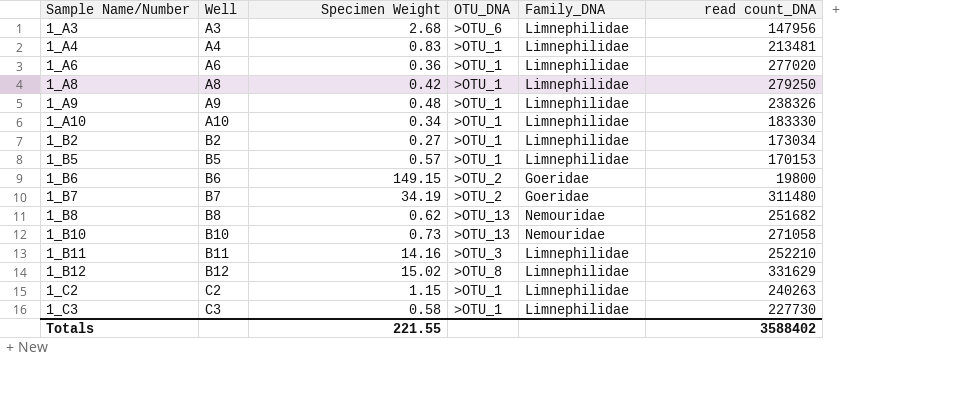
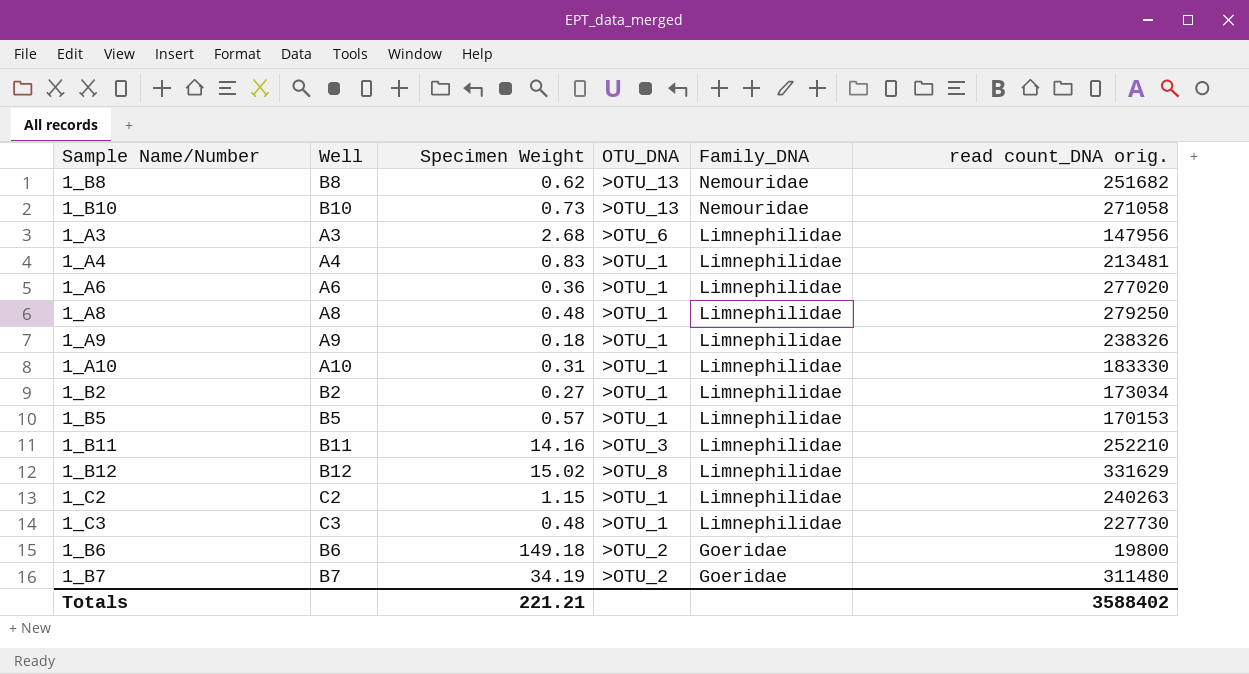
row order: Sample Name/Number ascending -> Family_DNA descending
column name: read count_DNA -> read count_DNA orig.
1_A8 | Specimen Weight: 0.42 -> 0.48
1_A9 | Specimen Weight: 0.48 -> 0.18
1_A10 | Specimen Weight: 0.34 -> 0.31
1_C3 | Specimen Weight: 0.58 -> 0.48
1_B6 | Specimen Weight: 149.15 -> 149.18
Totals | Specimen Weight: 221.55 -> 221.21

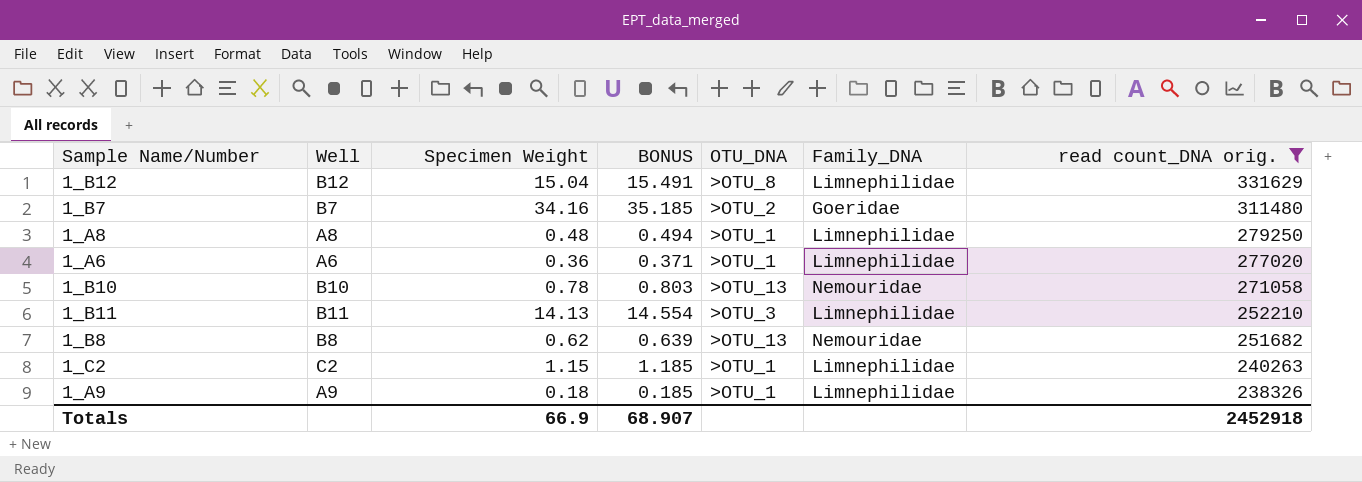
filter: none -> read count_DNA orig. >= 238326
row order: Family_DNA descending -> read count_DNA orig. descending
column BONUS | formula: none -> [Specimen Weight] * 1.03
1_B12 | Specimen Weight: 15.02 -> 15.04
1_B7 | Specimen Weight: 34.19 -> 34.16
1_B10 | Specimen Weight: 0.73 -> 0.78
1_B11 | Specimen Weight: 14.16 -> 14.13
Totals | Specimen Weight: 221.21 -> 66.9
Totals | read count_DNA orig.: 3588402 -> 2452918

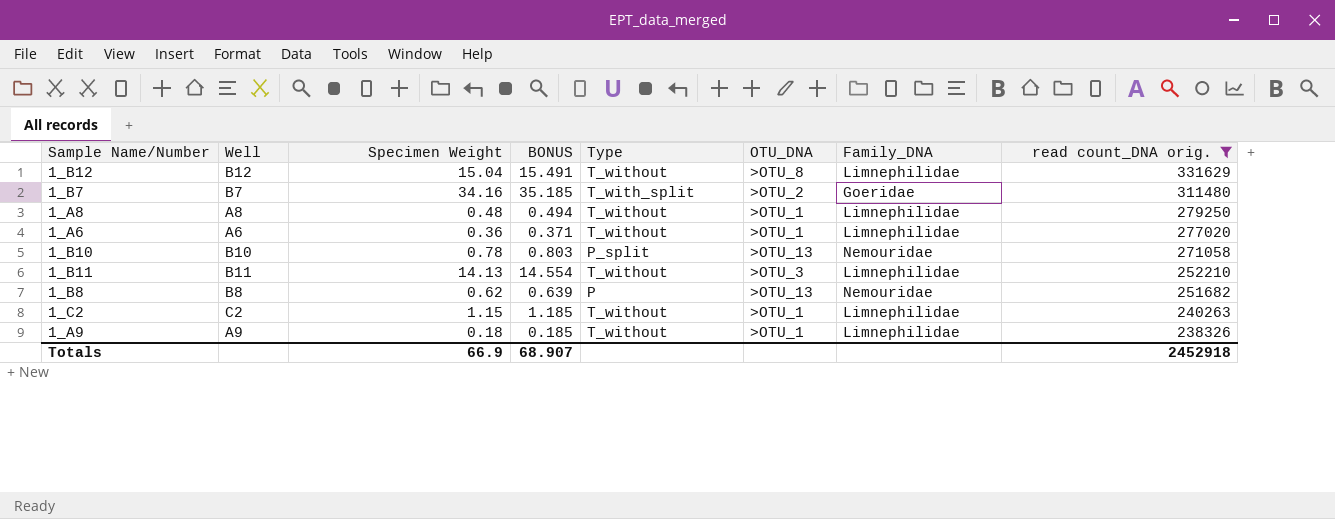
column Type | position: none -> 5

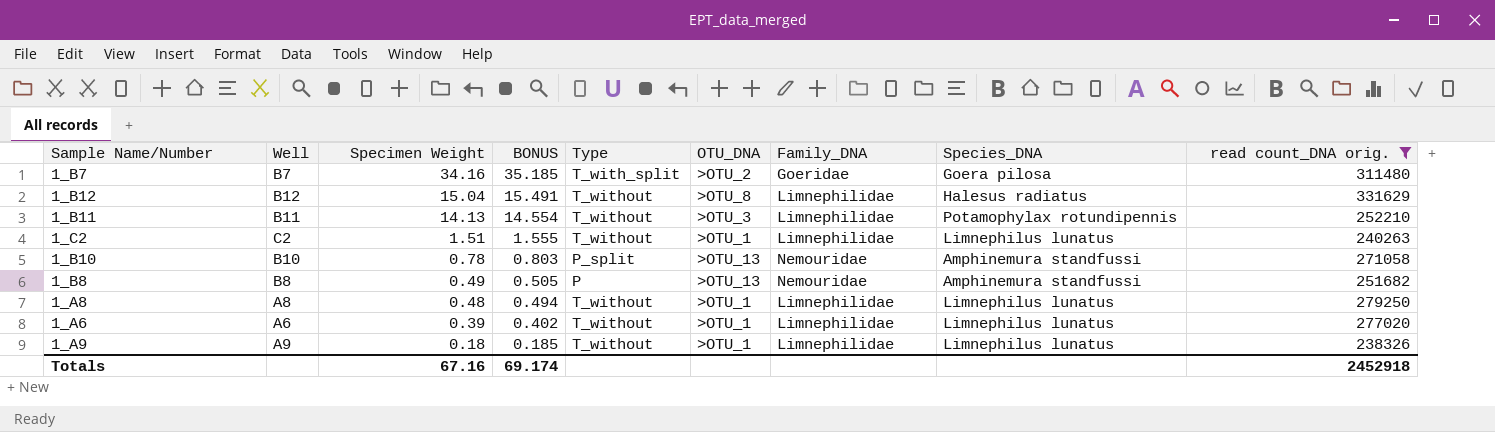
row order: read count_DNA orig. descending -> Specimen Weight descending
column Species_DNA | position: none -> 8
1_C2 | Specimen Weight: 1.15 -> 1.51
1_C2 | BONUS: 1.185 -> 1.555
1_B8 | Specimen Weight: 0.62 -> 0.49
1_B8 | BONUS: 0.639 -> 0.505
1_A6 | Specimen Weight: 0.36 -> 0.39
1_A6 | BONUS: 0.371 -> 0.402
Totals | Specimen Weight: 66.9 -> 67.16
Totals | BONUS: 68.907 -> 69.174

